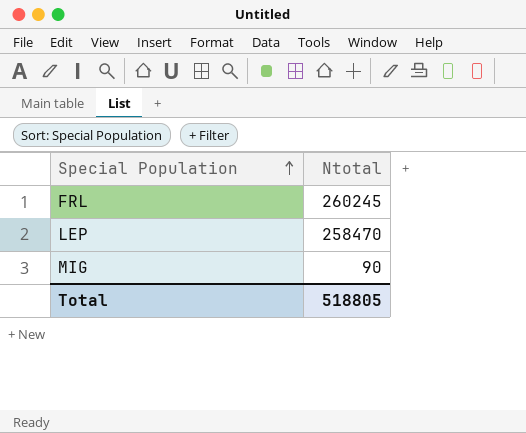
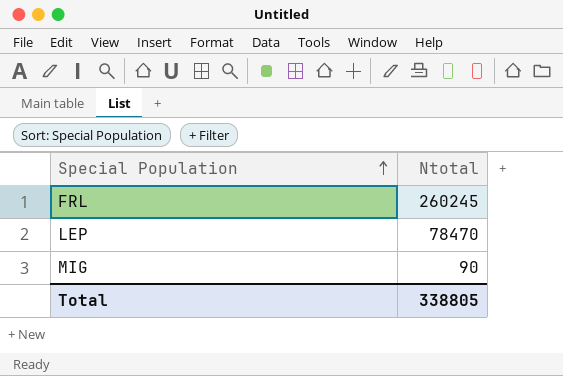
LEP | Ntotal: 258470 -> 78470
Total | Ntotal: 518805 -> 338805

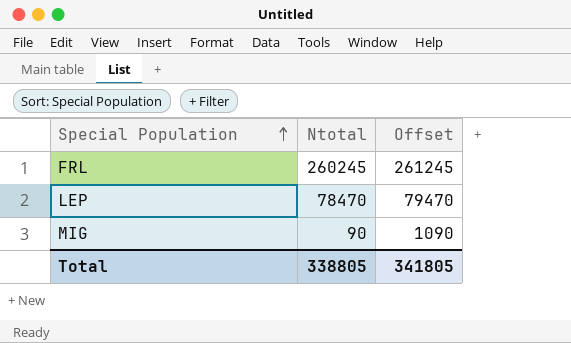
column Offset | formula: none -> [Ntotal] + 1000

